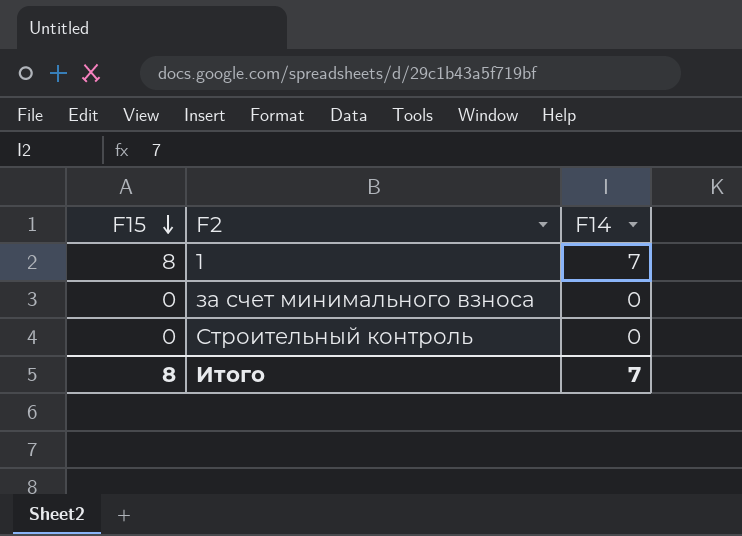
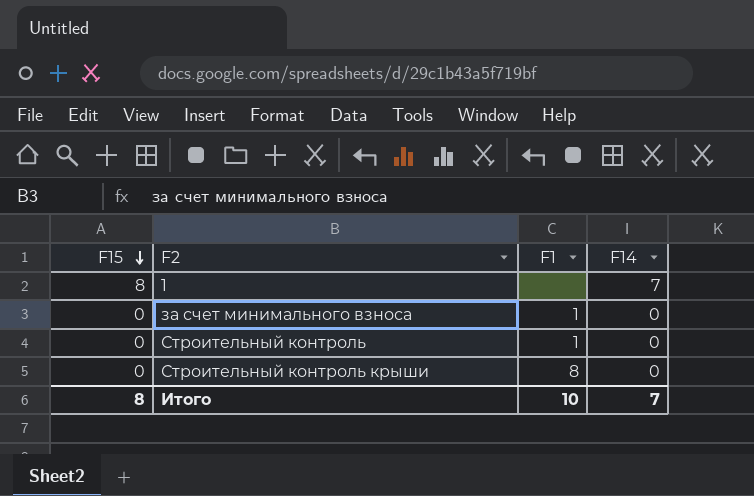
column F1 | position: none -> 3
row Строительный контроль крыши: none -> 0 | 8 | 0

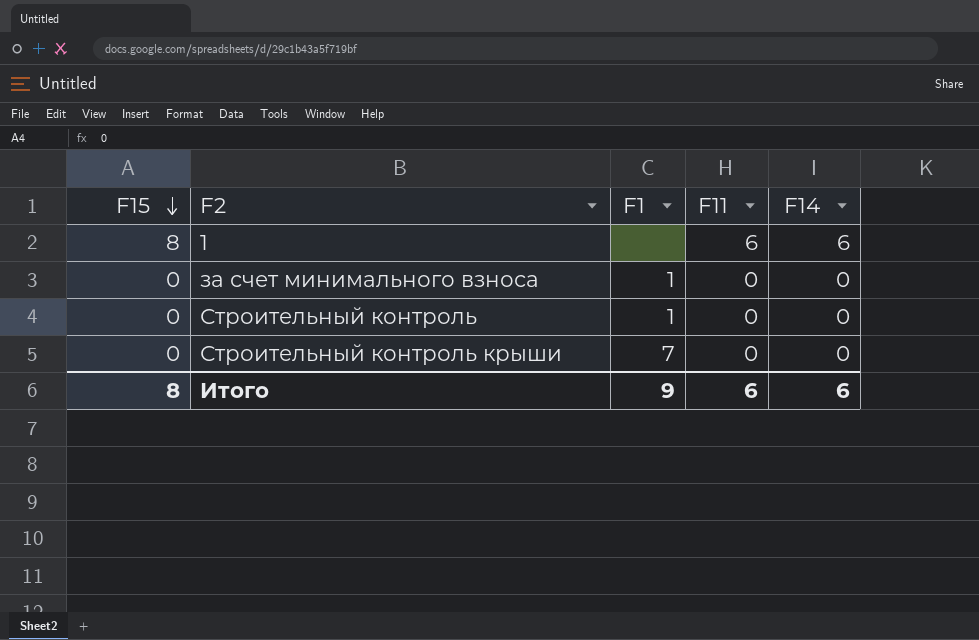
column F11 | position: none -> 4
1 | F14: 7 -> 6
Строительный контроль крыши | F1: 8 -> 7
Итого | F1: 10 -> 9
Итого | F14: 7 -> 6

